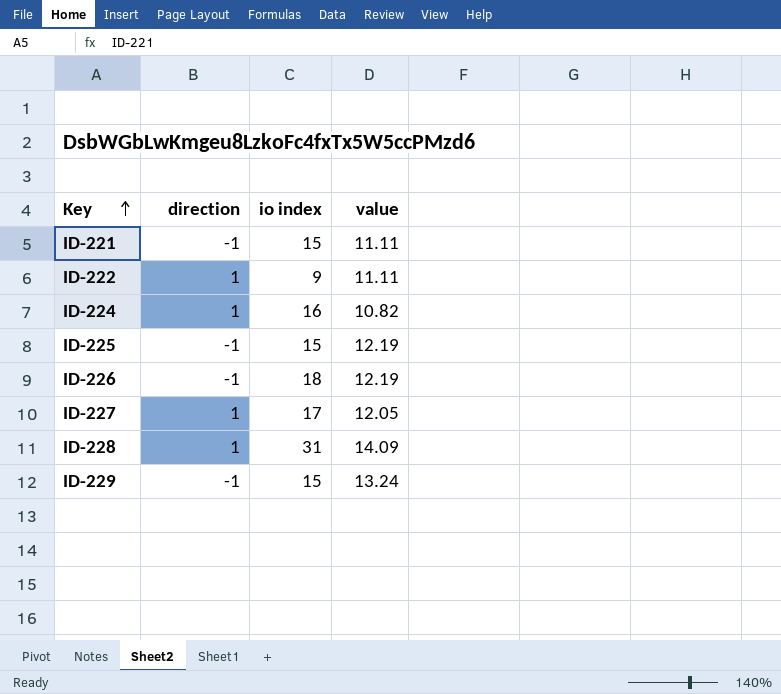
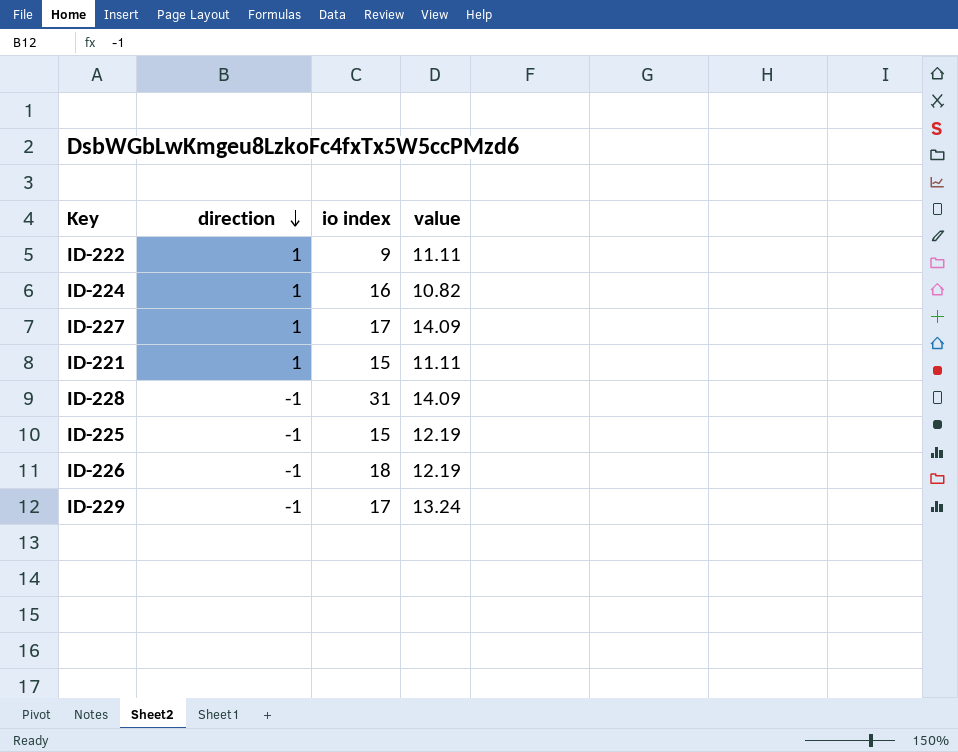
row order: Key ascending -> direction descending
ID-227 | value: 12.05 -> 14.09
ID-221 | direction: -1 -> 1
ID-228 | direction: 1 -> -1
ID-229 | io index: 15 -> 17

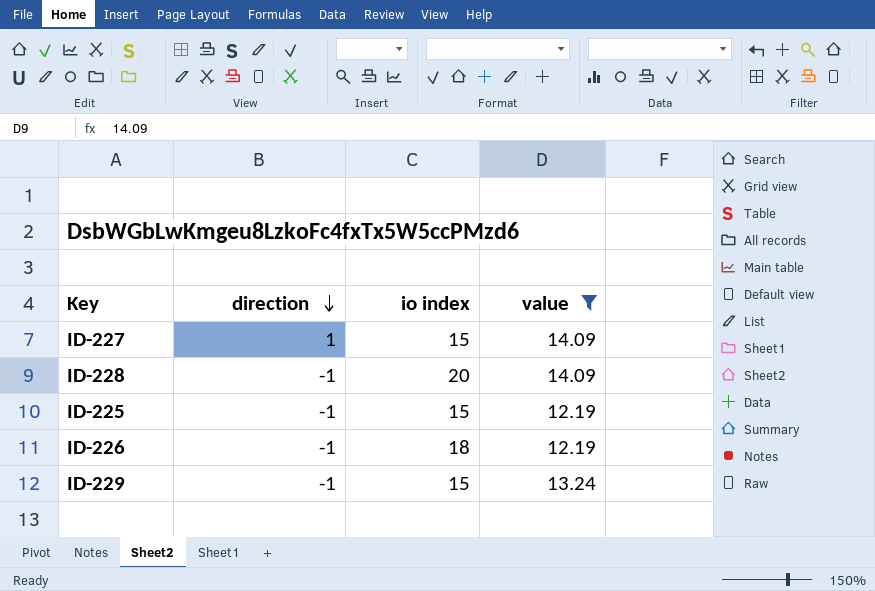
filter: none -> value >= 12.19
ID-227 | io index: 17 -> 15
ID-228 | io index: 31 -> 20
ID-229 | io index: 17 -> 15

